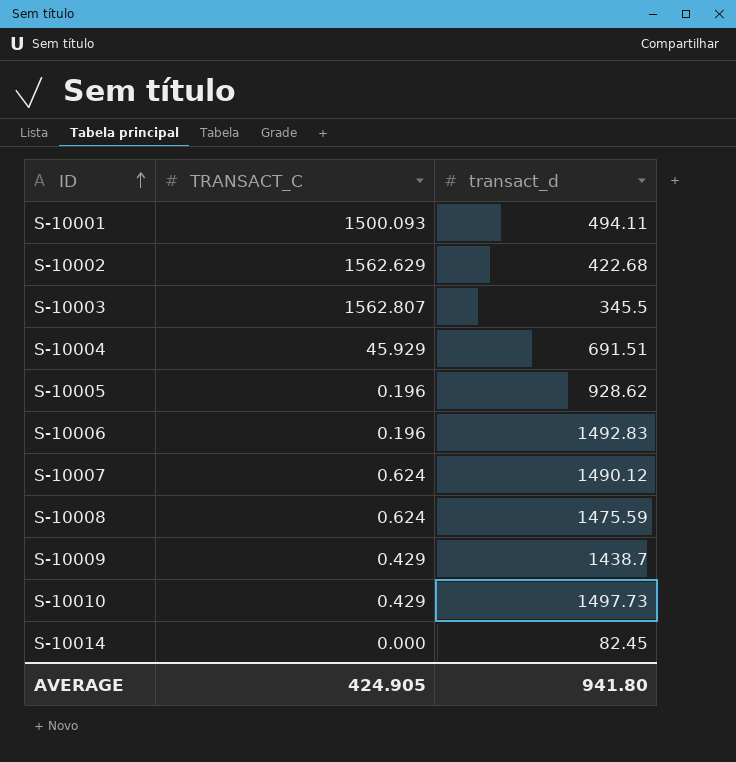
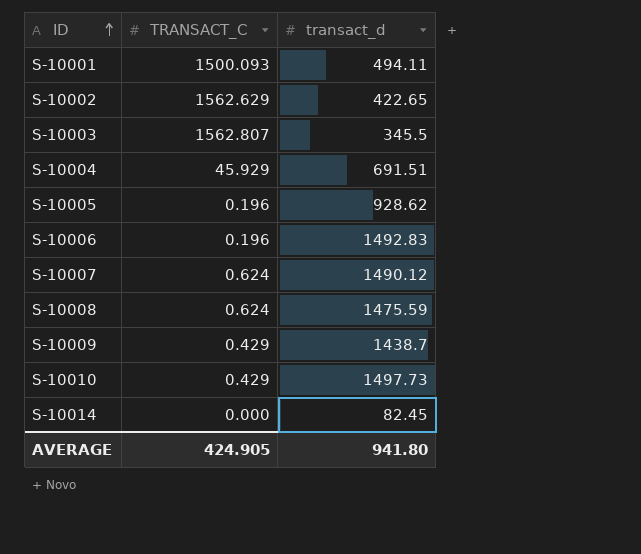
S-10002 | transact_d: 422.68 -> 422.65

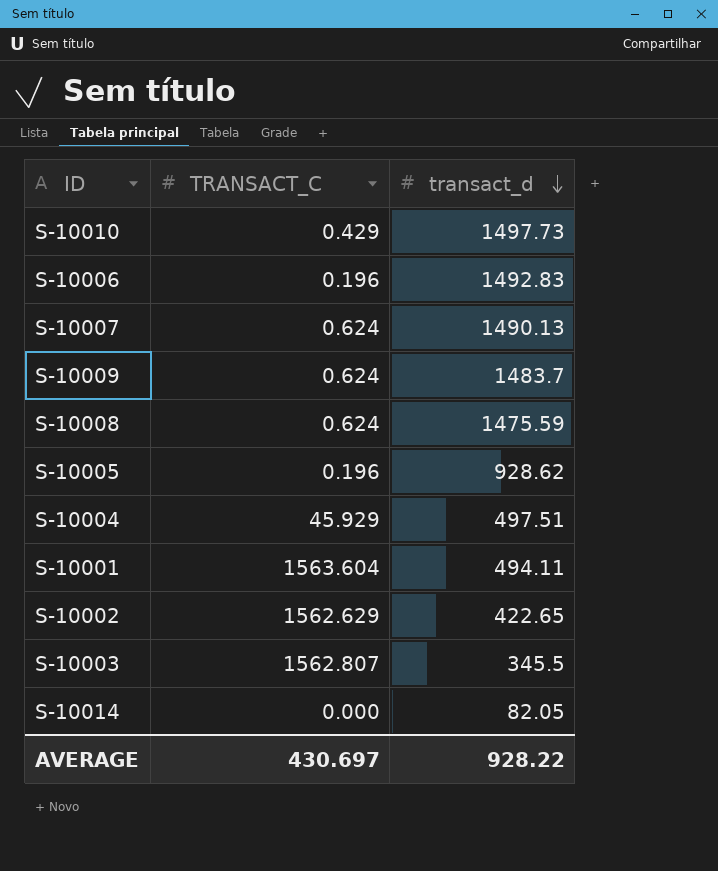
row order: ID ascending -> transact_d descending
S-10007 | transact_d: 1490.12 -> 1490.13
S-10009 | TRANSACT_C: 0.429 -> 0.624
S-10009 | transact_d: 1438.7 -> 1483.7
S-10004 | transact_d: 691.51 -> 497.51
S-10001 | TRANSACT_C: 1500.093 -> 1563.604
S-10014 | transact_d: 82.45 -> 82.05
AVERAGE | TRANSACT_C: 424.905 -> 430.697
AVERAGE | transact_d: 941.80 -> 928.22

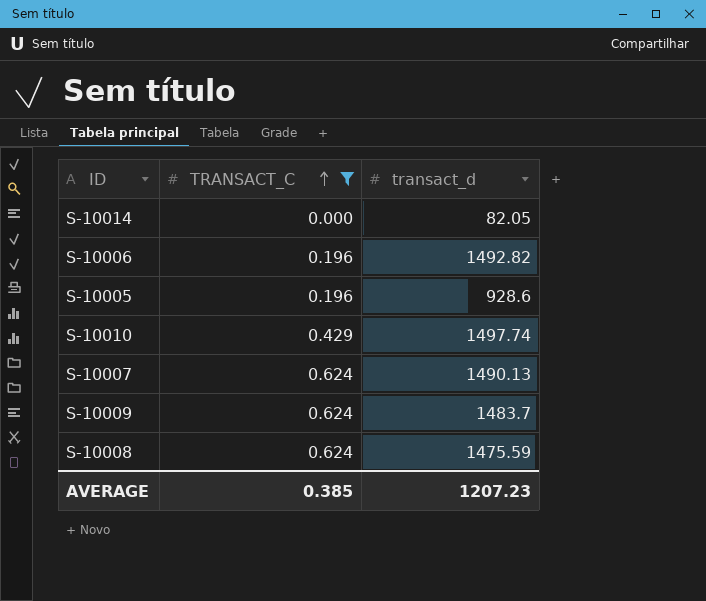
filter: none -> TRANSACT_C <= 0.624
row order: transact_d descending -> TRANSACT_C ascending
S-10006 | transact_d: 1492.83 -> 1492.82
S-10005 | transact_d: 928.62 -> 928.6
S-10010 | transact_d: 1497.73 -> 1497.74
AVERAGE | TRANSACT_C: 430.697 -> 0.385
AVERAGE | transact_d: 928.22 -> 1207.23

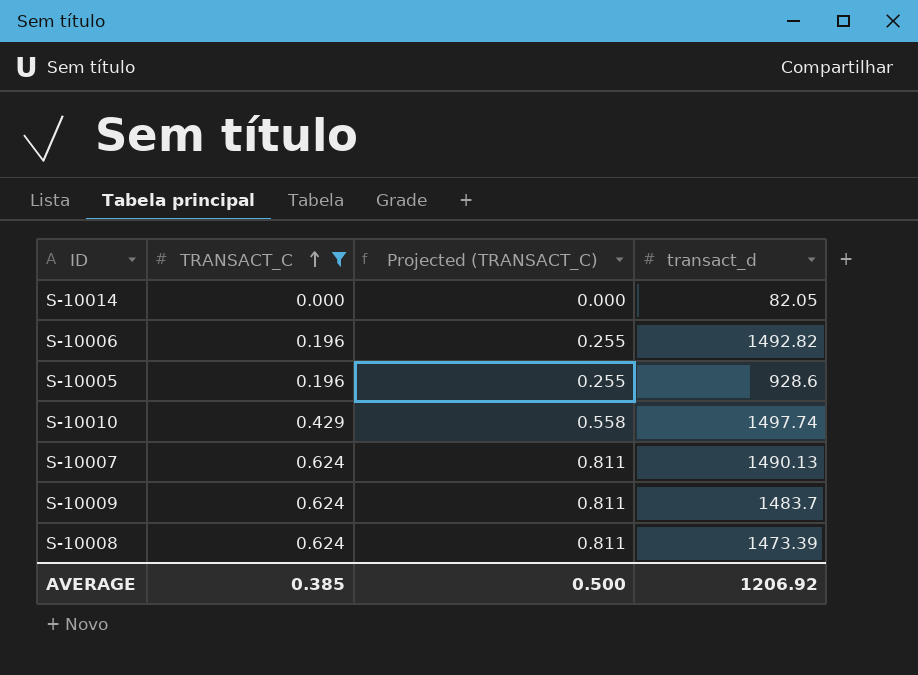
column Projected (TRANSACT_C) | formula: none -> [TRANSACT_C] * 1.3
S-10008 | transact_d: 1475.59 -> 1473.39
AVERAGE | transact_d: 1207.23 -> 1206.92

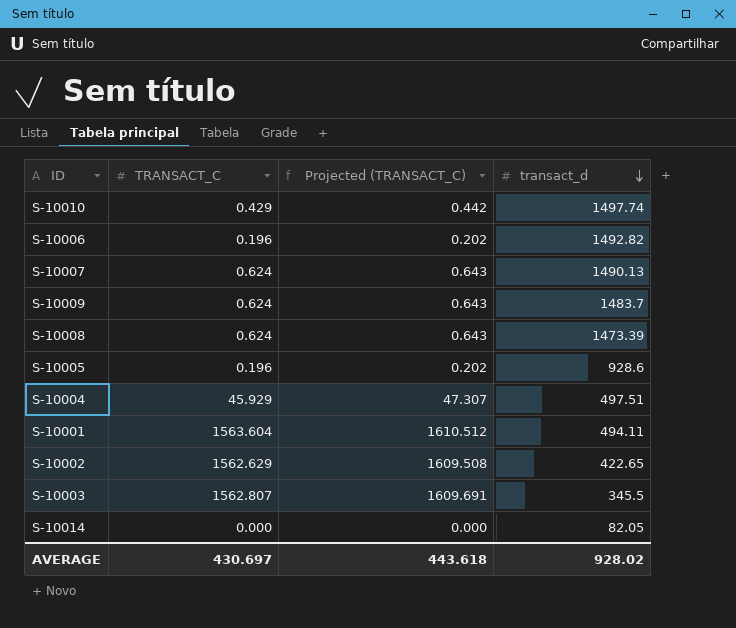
filter: TRANSACT_C <= 0.624 -> none
row order: TRANSACT_C ascending -> transact_d descending
column Projected (TRANSACT_C) | formula: [TRANSACT_C] * 1.3 -> [TRANSACT_C] * 1.03
AVERAGE | TRANSACT_C: 0.385 -> 430.697
AVERAGE | Projected (TRANSACT_C): 0.500 -> 443.618
AVERAGE | transact_d: 1206.92 -> 928.02

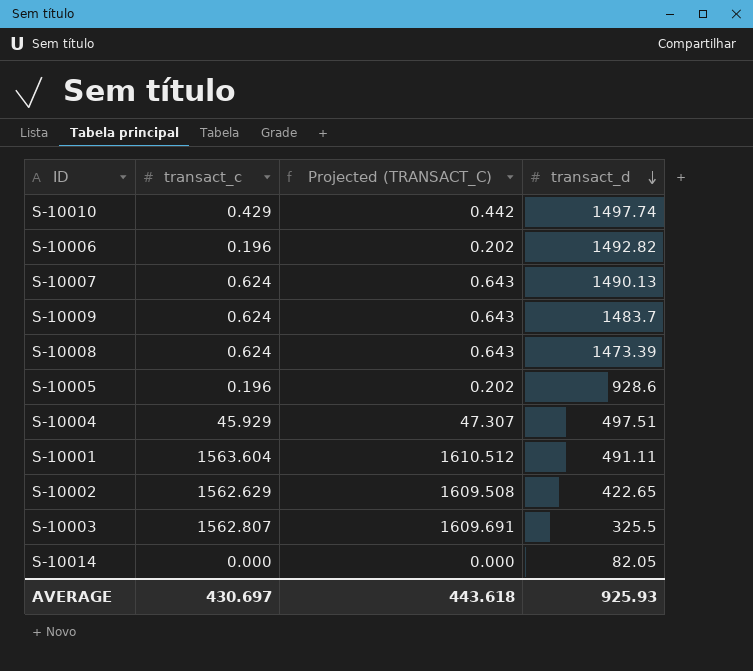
column name: TRANSACT_C -> transact_c
S-10001 | transact_d: 494.11 -> 491.11
S-10003 | transact_d: 345.5 -> 325.5
AVERAGE | transact_d: 928.02 -> 925.93

